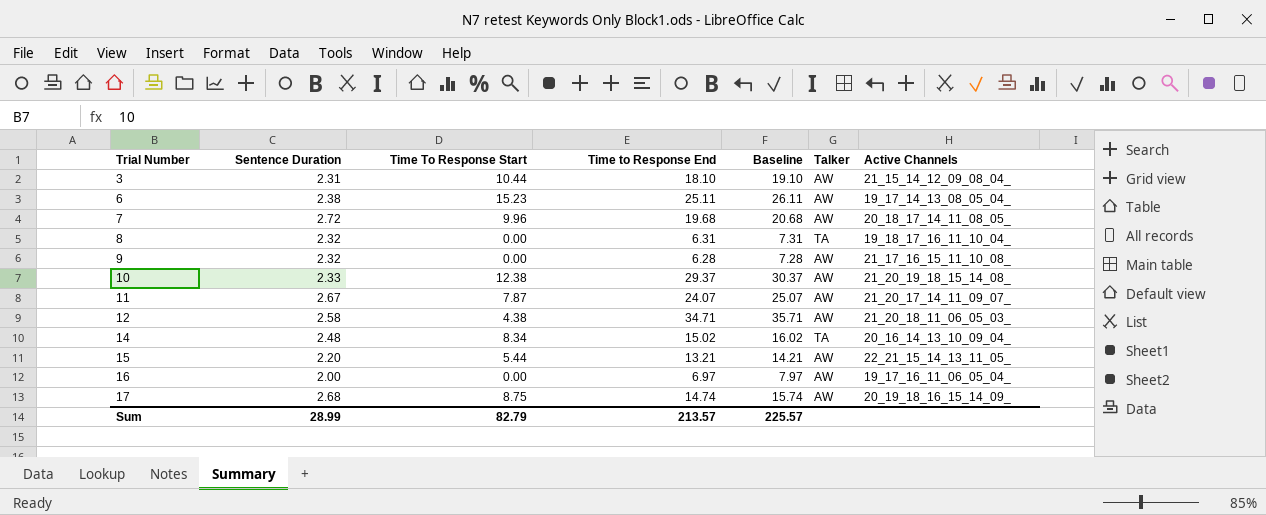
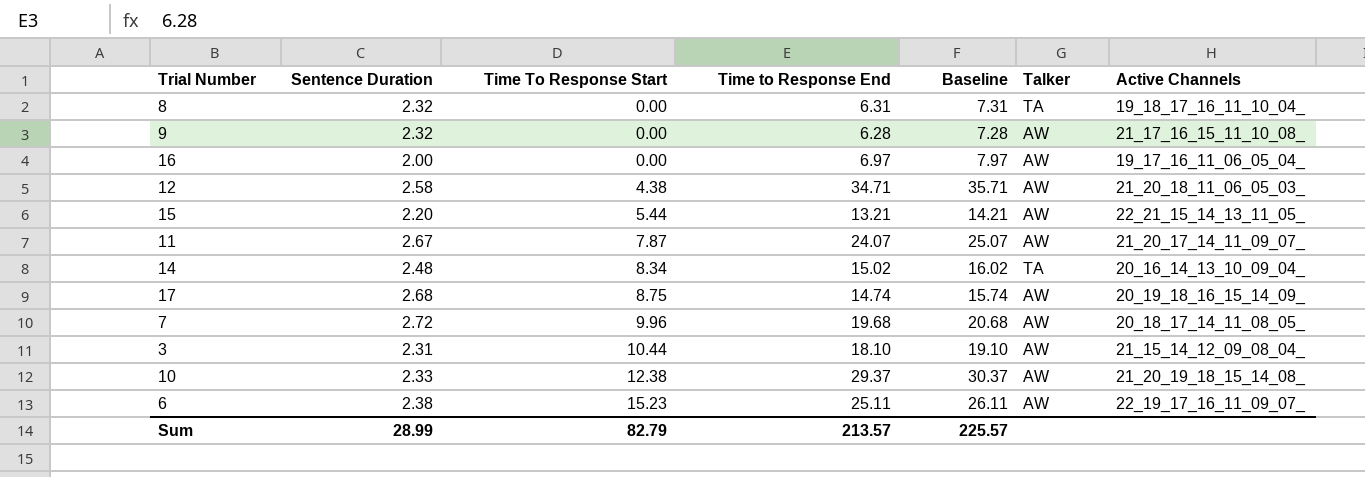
row order: Trial Number ascending -> Time To Response Start ascending
6 | Active Channels: 19_17_14_13_08_05_04_ -> 22_19_17_16_11_09_07_

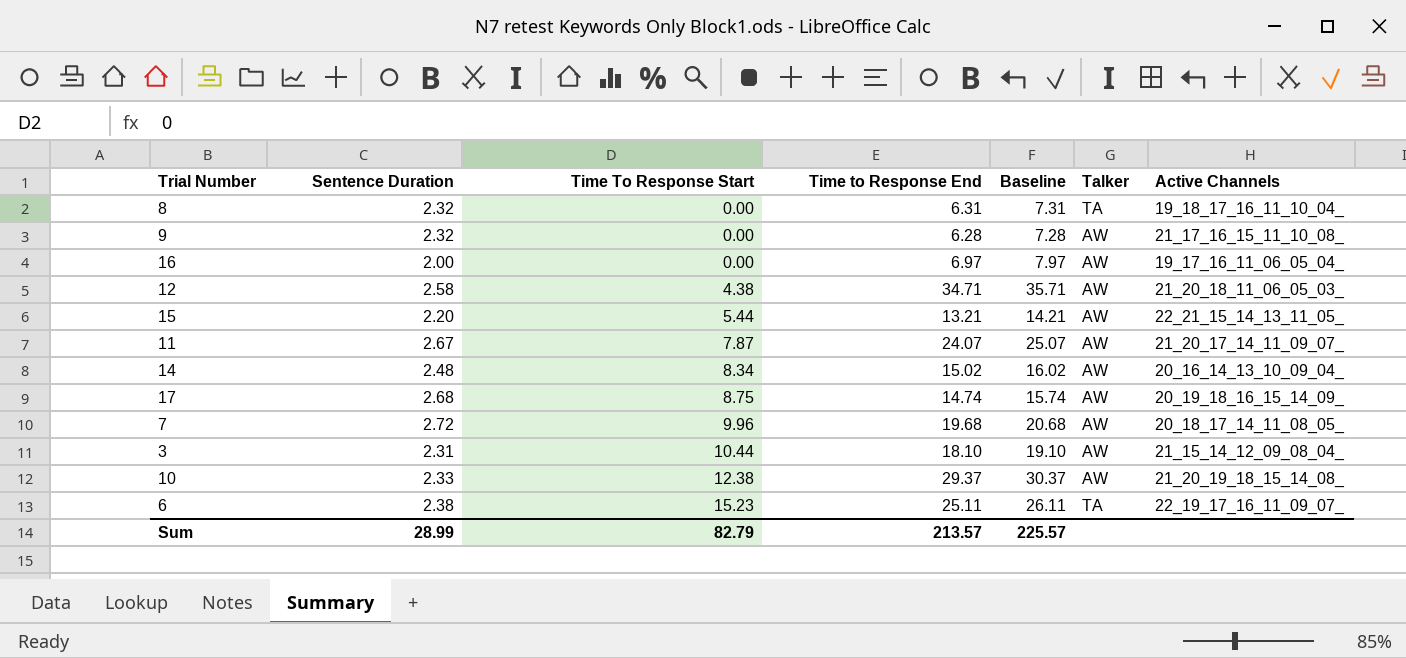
14 | Talker: TA -> AW
6 | Talker: AW -> TA

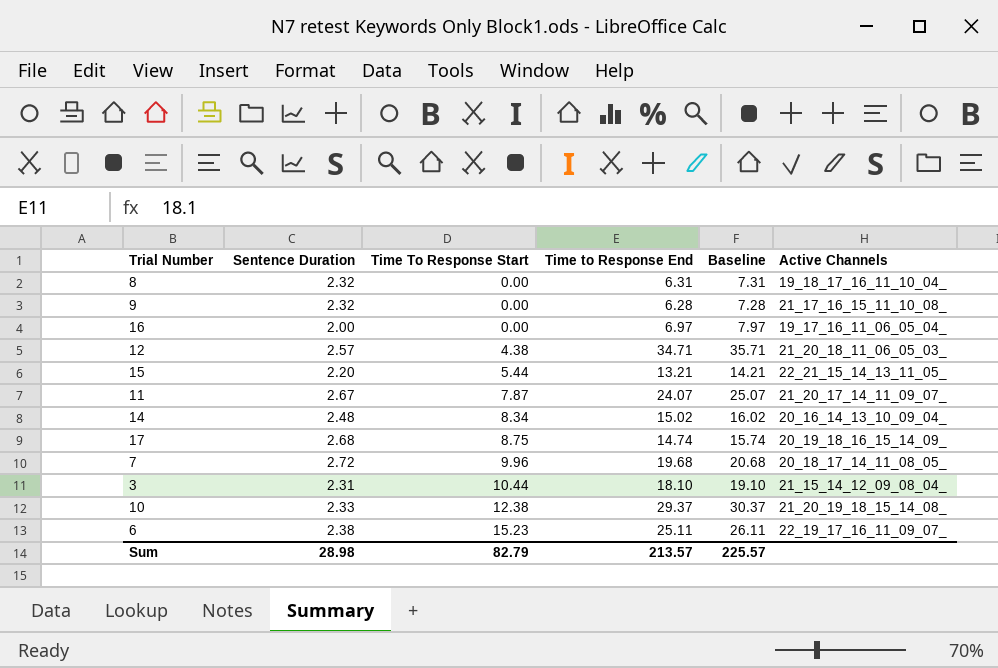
column Talker | position: 6 -> none
12 | Sentence Duration: 2.58 -> 2.57
Sum | Sentence Duration: 28.99 -> 28.98

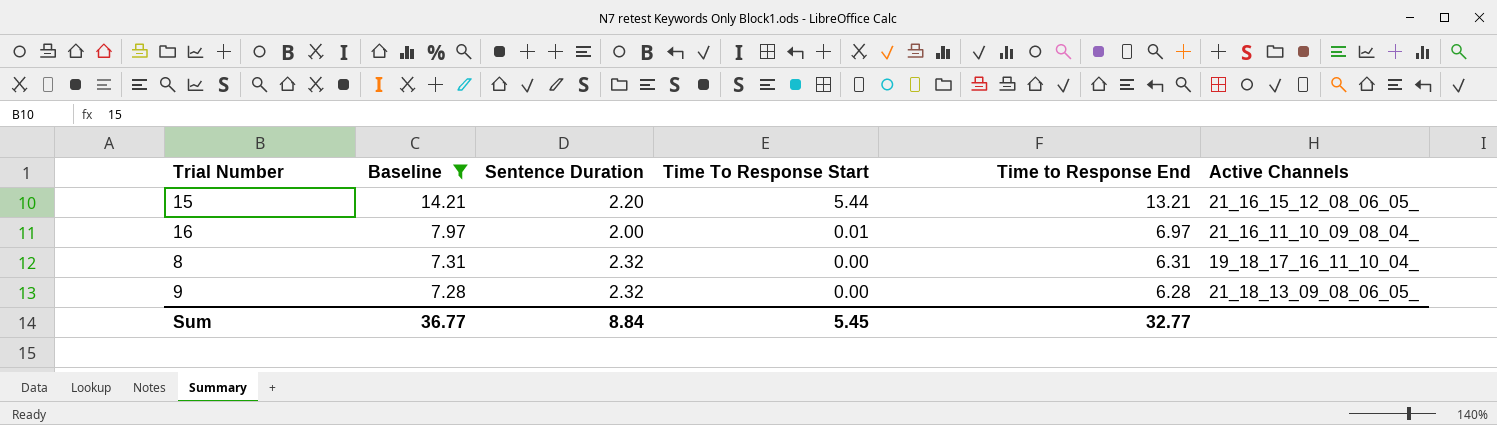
filter: none -> Baseline <= 14.21
row order: Time To Response Start ascending -> Baseline descending
column Baseline | position: 5 -> 2
15 | Active Channels: 22_21_15_14_13_11_05_ -> 21_16_15_12_08_06_05_
16 | Time To Response Start: 0.00 -> 0.01
16 | Active Channels: 19_17_16_11_06_05_04_ -> 21_16_11_10_09_08_04_
9 | Active Channels: 21_17_16_15_11_10_08_ -> 21_18_13_09_08_06_05_
Sum | Baseline: 225.57 -> 36.77
Sum | Sentence Duration: 28.98 -> 8.84
Sum | Time To Response Start: 82.79 -> 5.45
Sum | Time to Response End: 213.57 -> 32.77

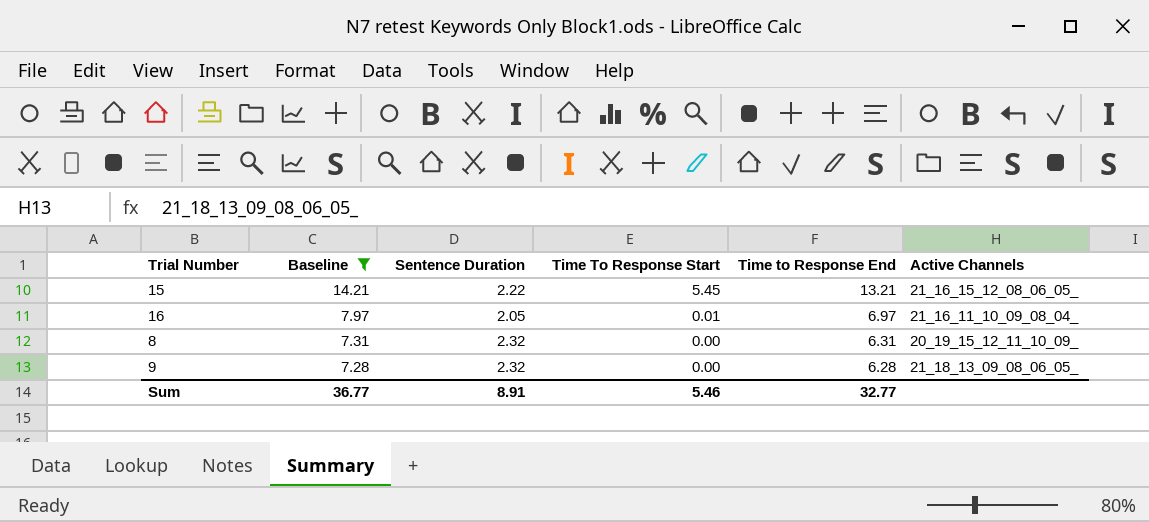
15 | Sentence Duration: 2.20 -> 2.22
15 | Time To Response Start: 5.44 -> 5.45
16 | Sentence Duration: 2.00 -> 2.05
8 | Active Channels: 19_18_17_16_11_10_04_ -> 20_19_15_12_11_10_09_
Sum | Sentence Duration: 8.84 -> 8.91
Sum | Time To Response Start: 5.45 -> 5.46

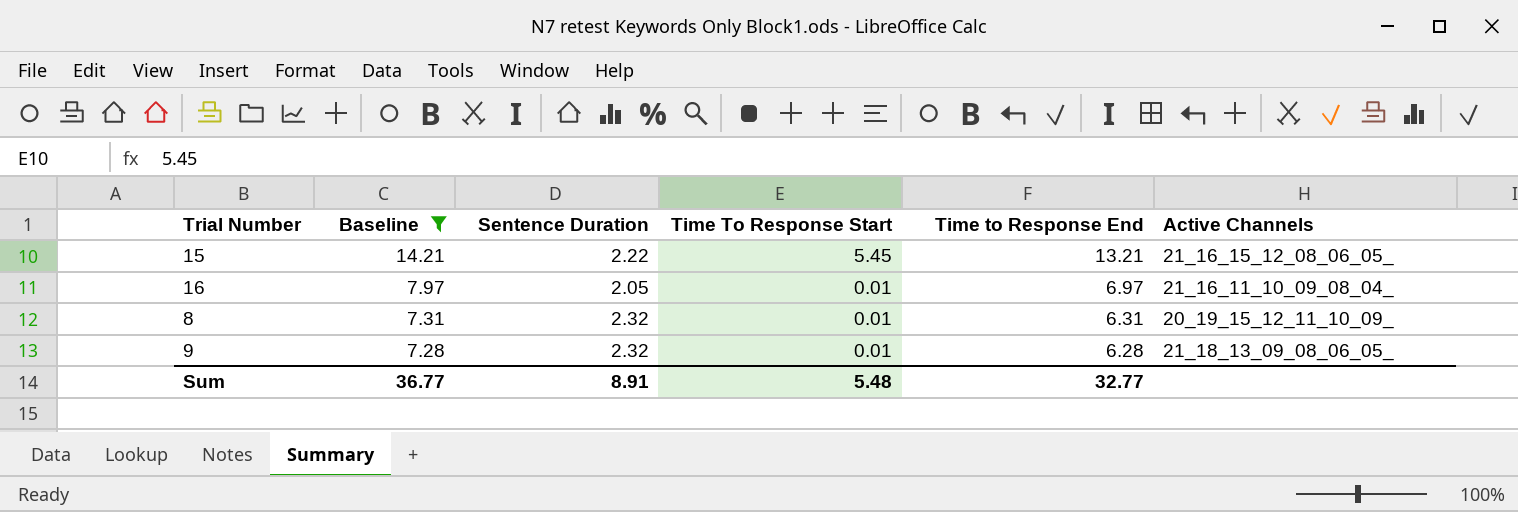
8 | Time To Response Start: 0.00 -> 0.01
9 | Time To Response Start: 0.00 -> 0.01
Sum | Time To Response Start: 5.46 -> 5.48

